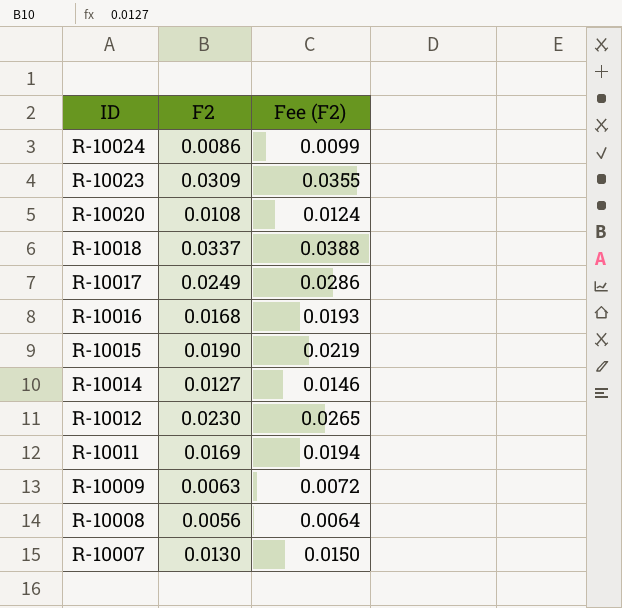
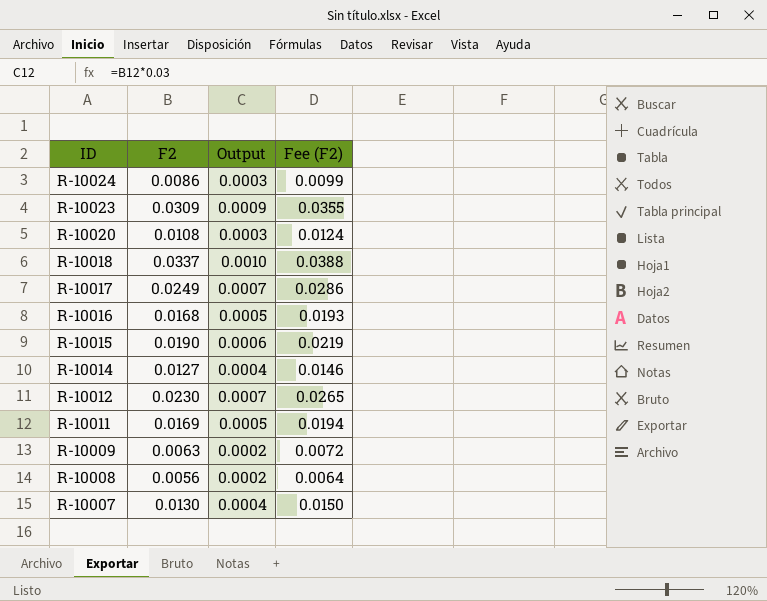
column Output | formula: none -> [F2] * 0.03

